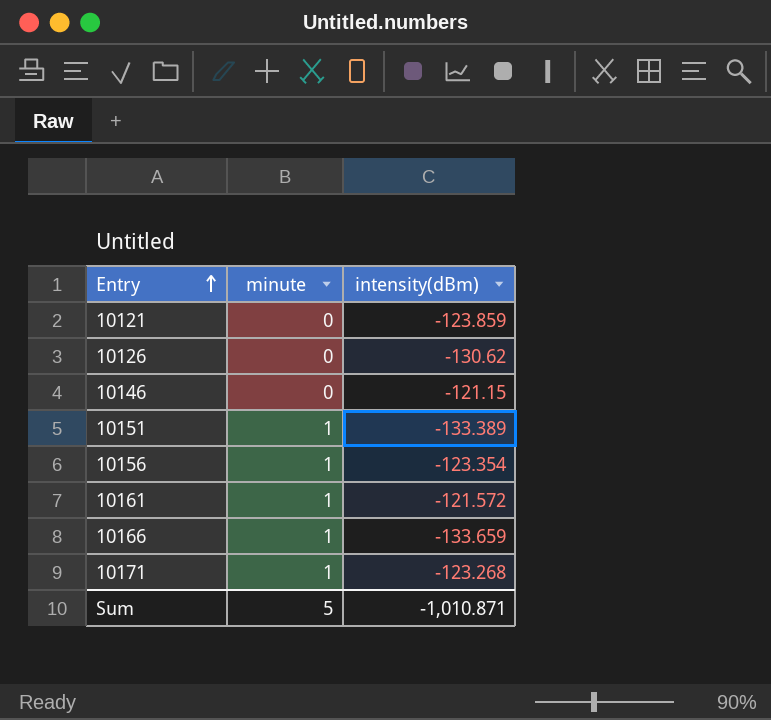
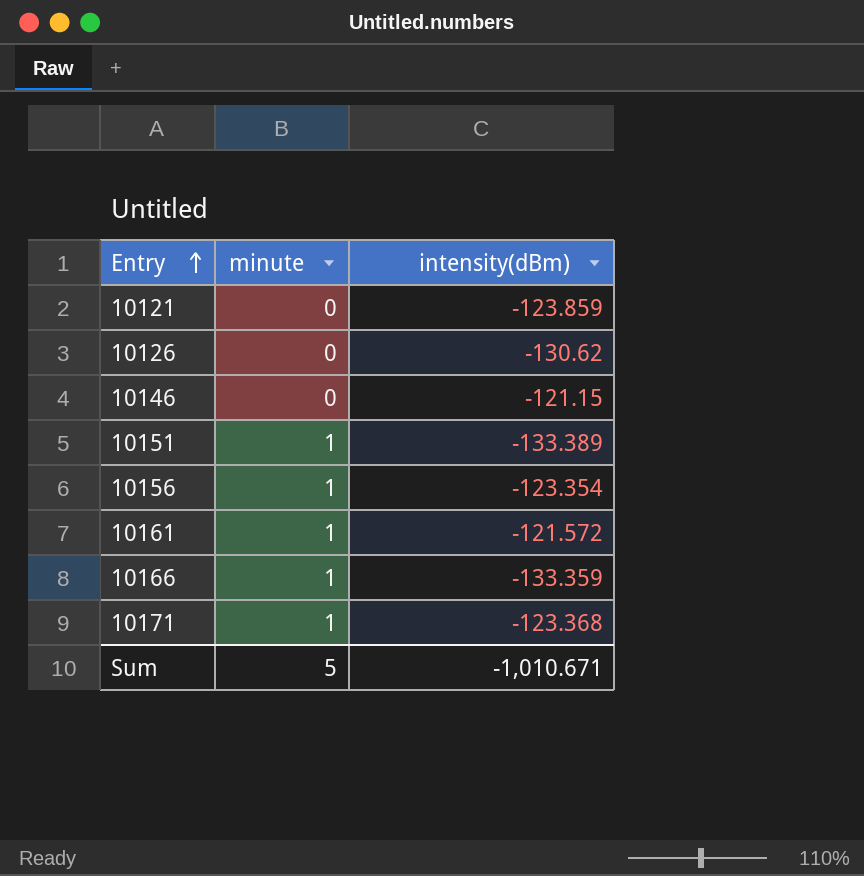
10166 | intensity(dBm): -133.659 -> -133.359
10171 | intensity(dBm): -123.268 -> -123.368
Sum | intensity(dBm): -1,010.871 -> -1,010.671

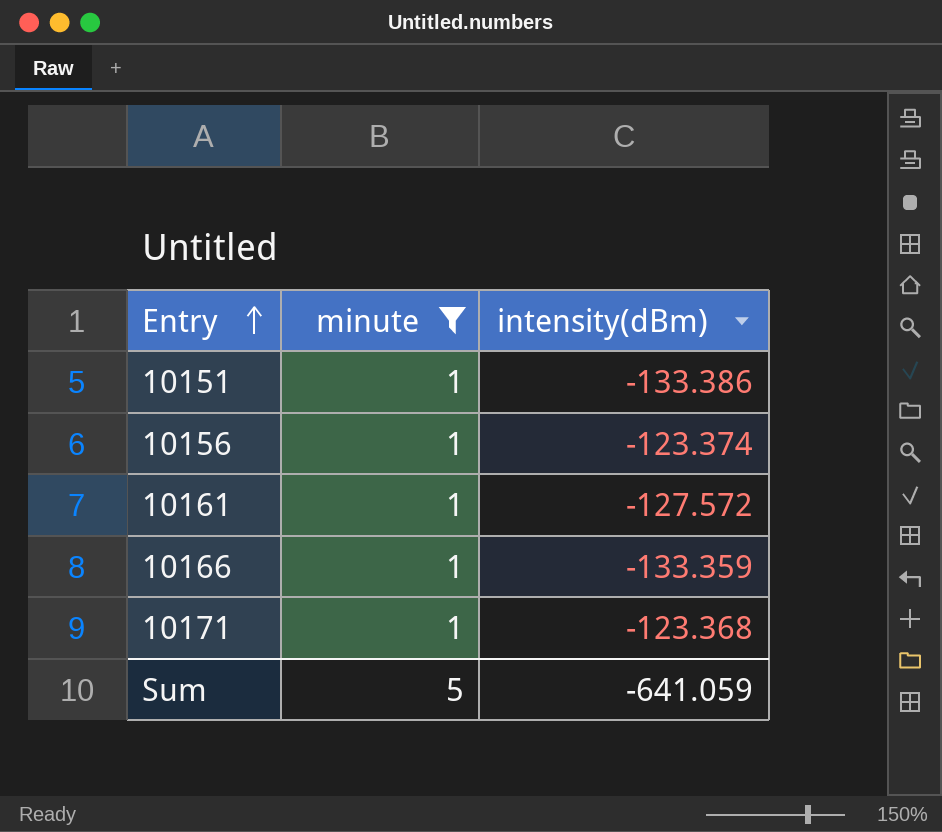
filter: none -> minute = 1
10151 | intensity(dBm): -133.389 -> -133.386
10156 | intensity(dBm): -123.354 -> -123.374
10161 | intensity(dBm): -121.572 -> -127.572
Sum | intensity(dBm): -1,010.671 -> -641.059

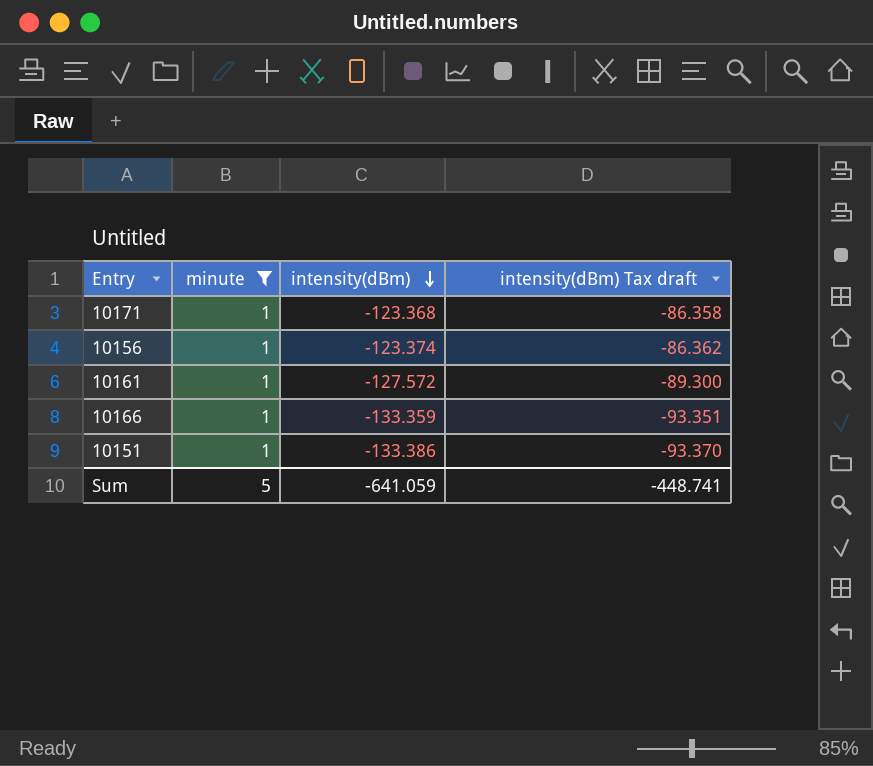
row order: Entry ascending -> intensity(dBm) descending
column intensity(dBm) Tax draft | formula: none -> [intensity(dBm)] * 0.7

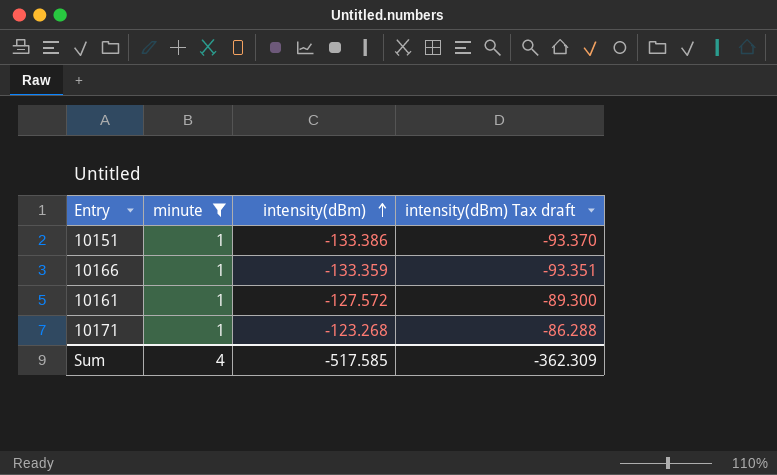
row order: intensity(dBm) descending -> intensity(dBm) ascending
row 10156: 1 | -123.374 | -86.362 -> none
10171 | intensity(dBm): -123.368 -> -123.268
10171 | intensity(dBm) Tax draft: -86.358 -> -86.288
Sum | minute: 5 -> 4
Sum | intensity(dBm): -641.059 -> -517.585
Sum | intensity(dBm) Tax draft: -448.741 -> -362.309

